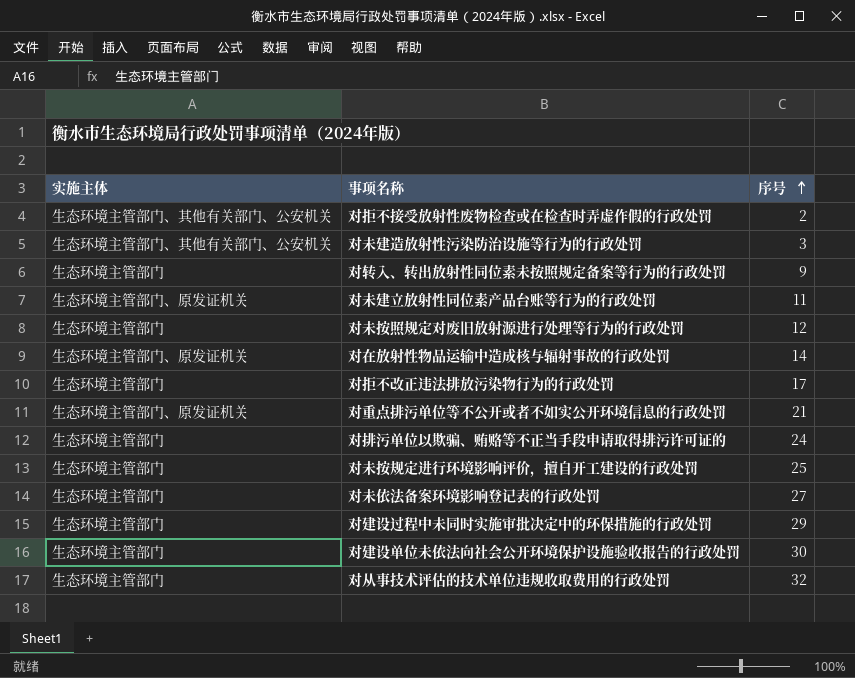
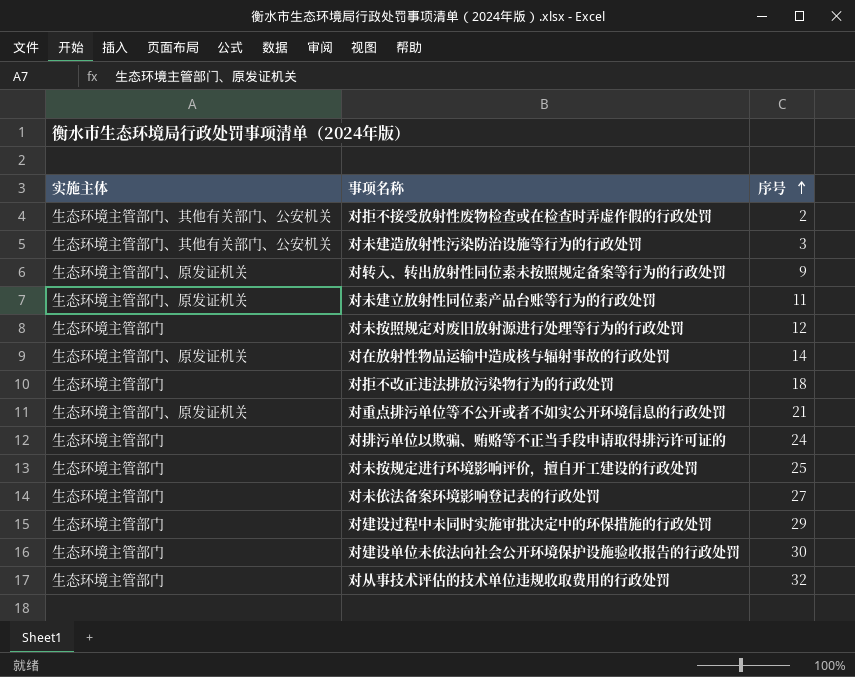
对转入、转出放射性同位素未按照规定备案等行为的行政处罚 | 实施主体: 生态环境主管部门 -> 生态环境主管部门、原发证机关
对拒不改正违法排放污染物行为的行政处罚 | 序号: 17 -> 18

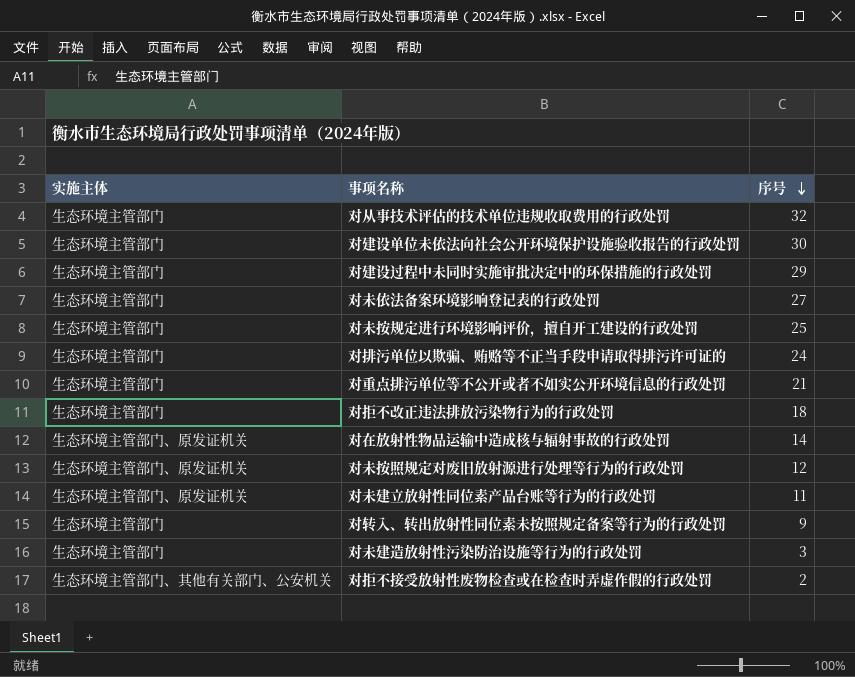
row order: 序号 ascending -> 序号 descending
对重点排污单位等不公开或者不如实公开环境信息的行政处罚 | 实施主体: 生态环境主管部门、原发证机关 -> 生态环境主管部门
对未按照规定对废旧放射源进行处理等行为的行政处罚 | 实施主体: 生态环境主管部门 -> 生态环境主管部门、原发证机关
对转入、转出放射性同位素未按照规定备案等行为的行政处罚 | 实施主体: 生态环境主管部门、原发证机关 -> 生态环境主管部门
对未建造放射性污染防治设施等行为的行政处罚 | 实施主体: 生态环境主管部门、其他有关部门、公安机关 -> 生态环境主管部门

